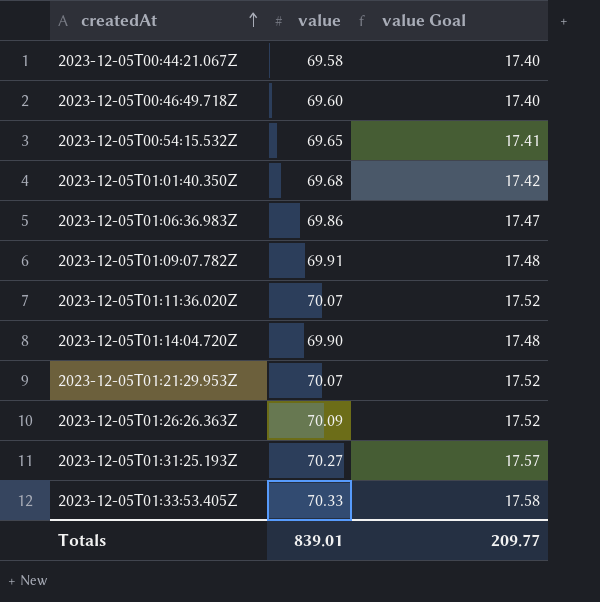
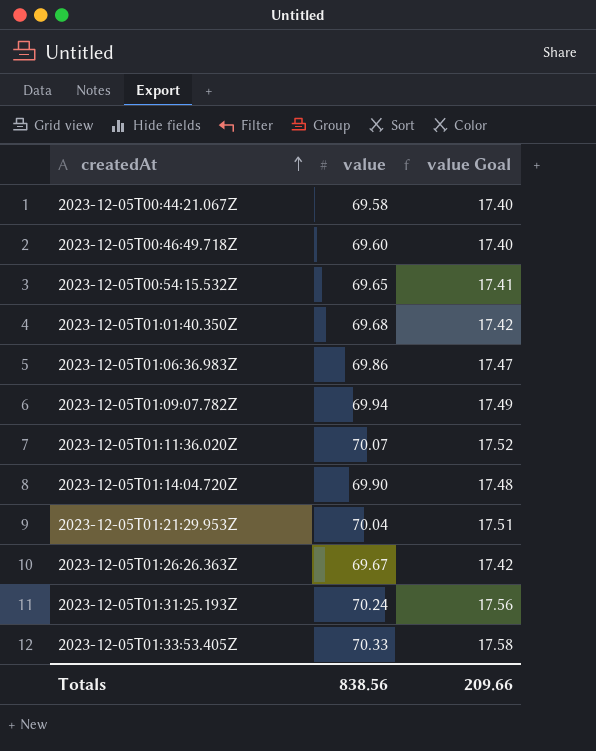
2023-12-05T01:09:07.782Z | value: 69.91 -> 69.94
2023-12-05T01:09:07.782Z | value Goal: 17.48 -> 17.49
2023-12-05T01:21:29.953Z | value: 70.07 -> 70.04
2023-12-05T01:21:29.953Z | value Goal: 17.52 -> 17.51
2023-12-05T01:26:26.363Z | value: 70.09 -> 69.67
2023-12-05T01:26:26.363Z | value Goal: 17.52 -> 17.42
2023-12-05T01:31:25.193Z | value: 70.27 -> 70.24
2023-12-05T01:31:25.193Z | value Goal: 17.57 -> 17.56
Totals | value: 839.01 -> 838.56
Totals | value Goal: 209.77 -> 209.66

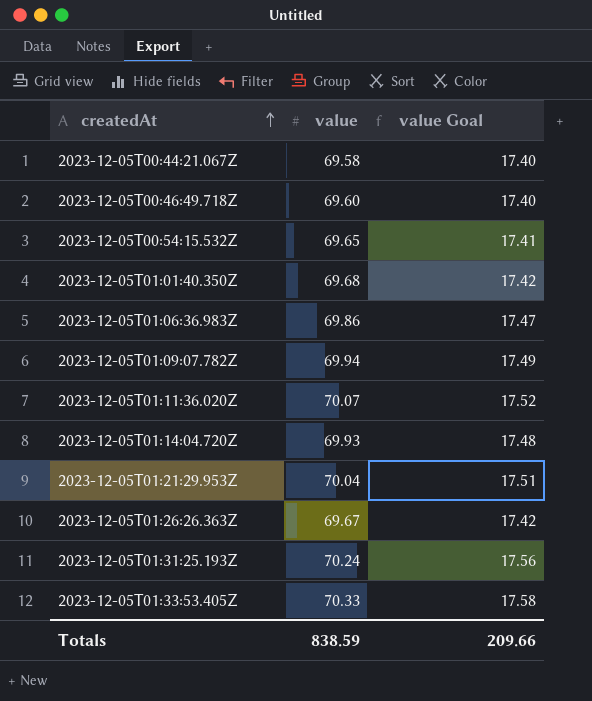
2023-12-05T01:14:04.720Z | value: 69.90 -> 69.93
Totals | value: 838.56 -> 838.59

